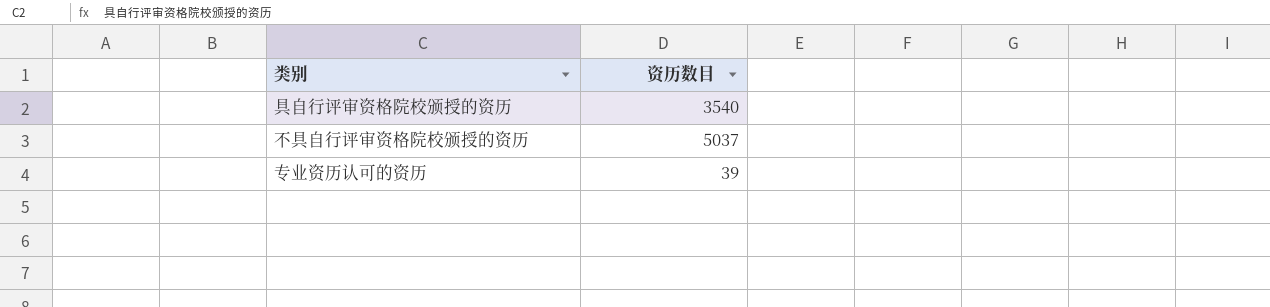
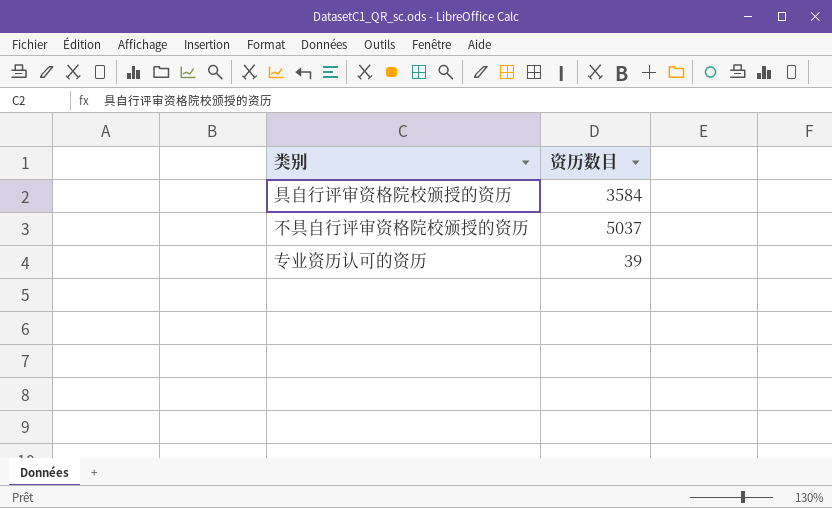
具自行评审资格院校颁授的资历 | 资历数目: 3540 -> 3584

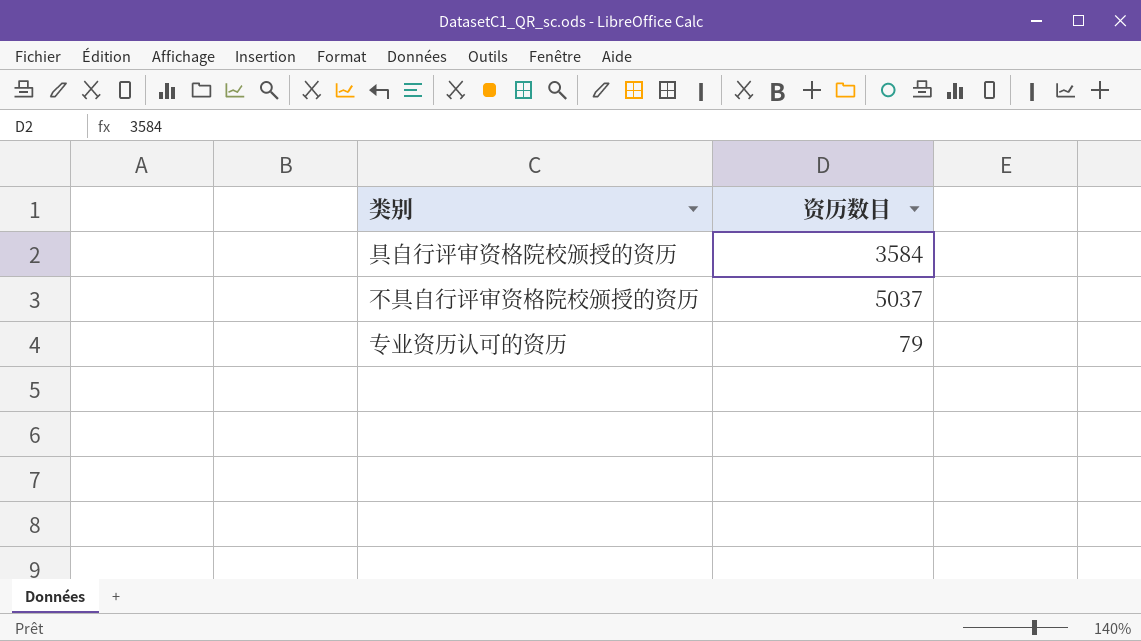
专业资历认可的资历 | 资历数目: 39 -> 79

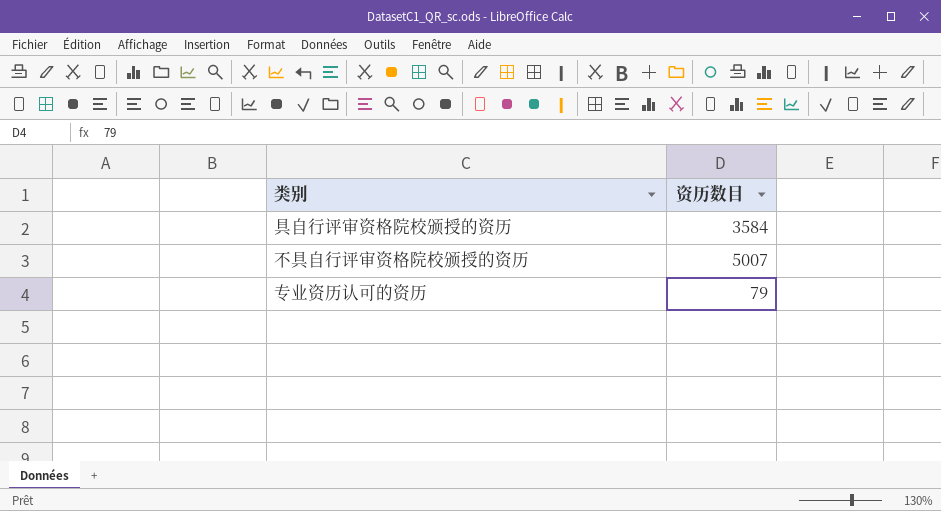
不具自行评审资格院校颁授的资历 | 资历数目: 5037 -> 5007

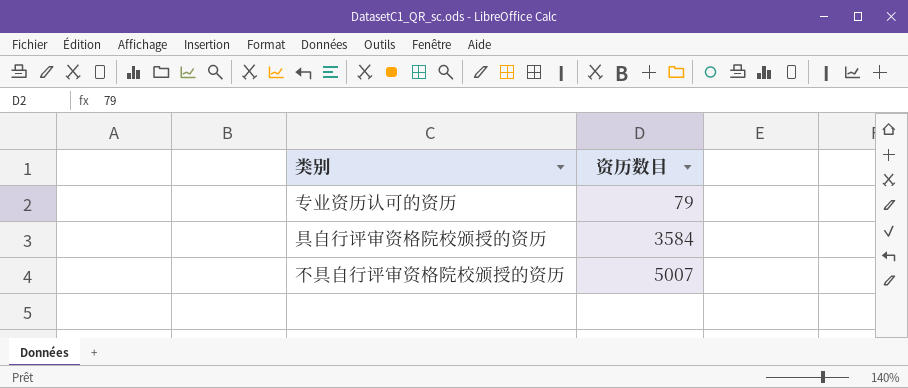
row order: none -> 资历数目 ascending

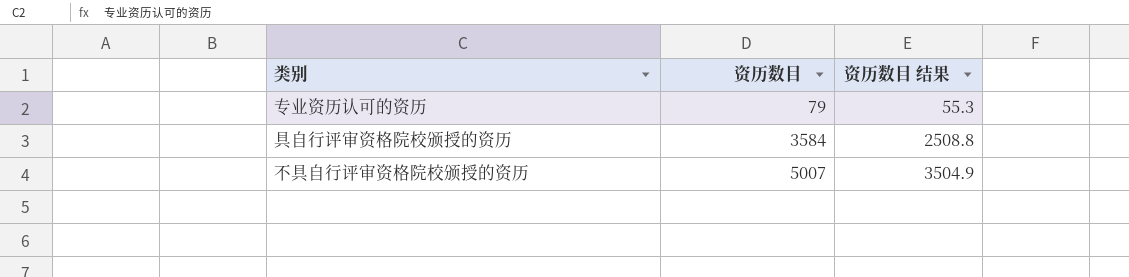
column 资历数目 结果 | formula: none -> [资历数目] * 0.7

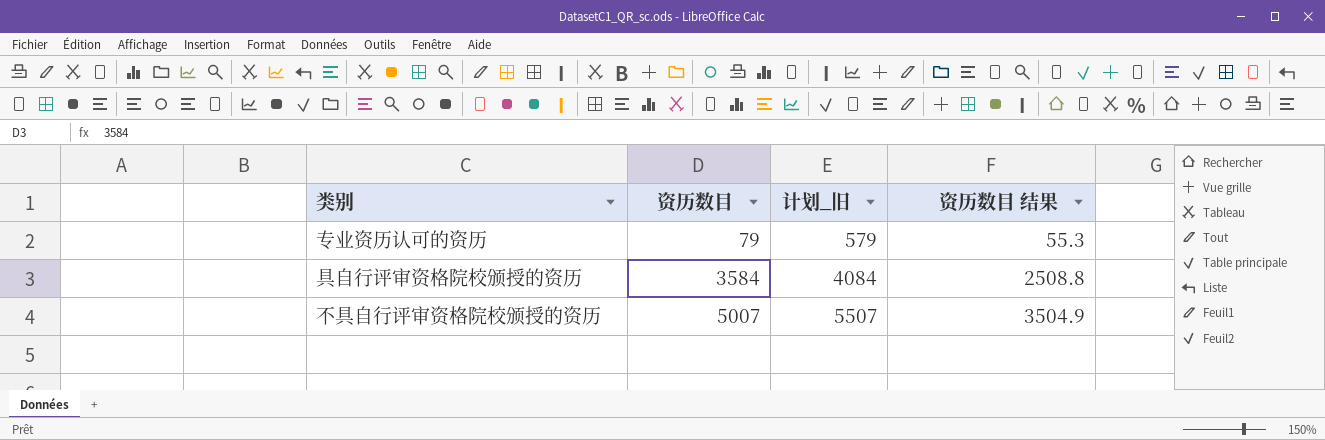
column 计划_旧 | formula: none -> [资历数目] + 500

